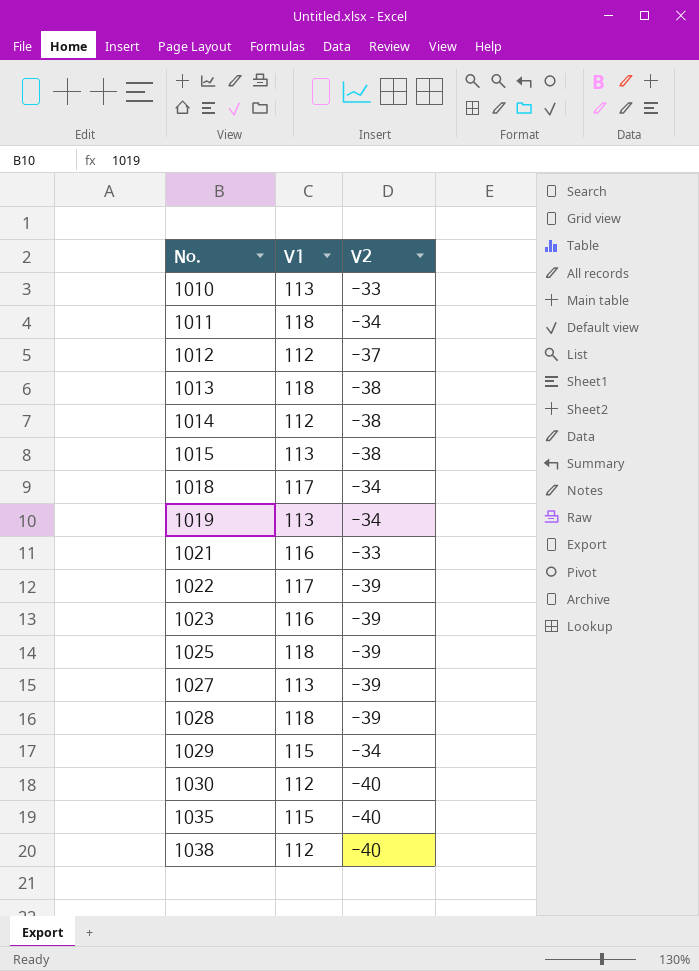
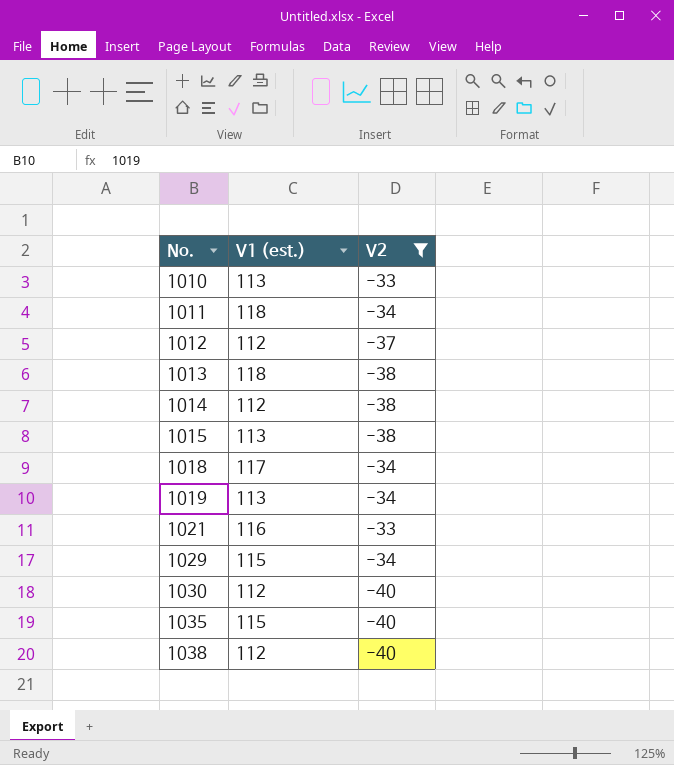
filter: none -> V2 != -39
column name: V1 -> V1 (est.)

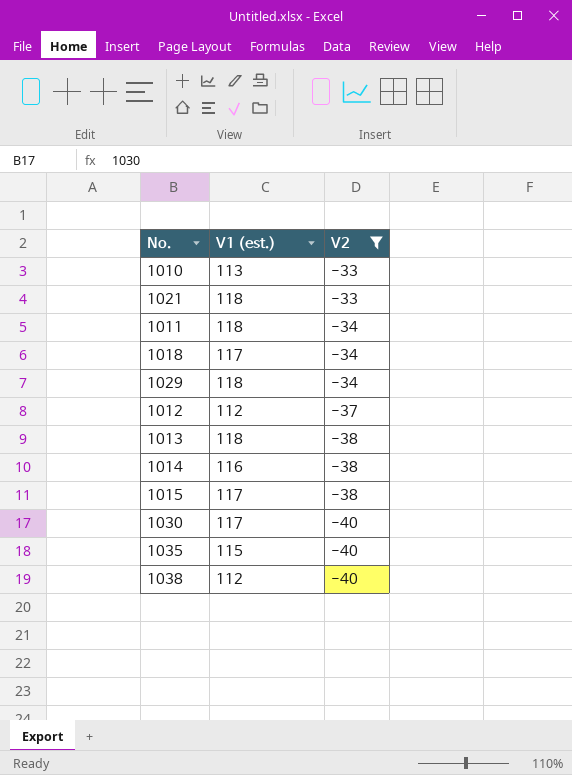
row order: No. ascending -> V2 descending
row 1019: 113 | -34 -> none
1021 | V1 (est.): 116 -> 118
1029 | V1 (est.): 115 -> 118
1014 | V1 (est.): 112 -> 116
1015 | V1 (est.): 113 -> 117
1030 | V1 (est.): 112 -> 117

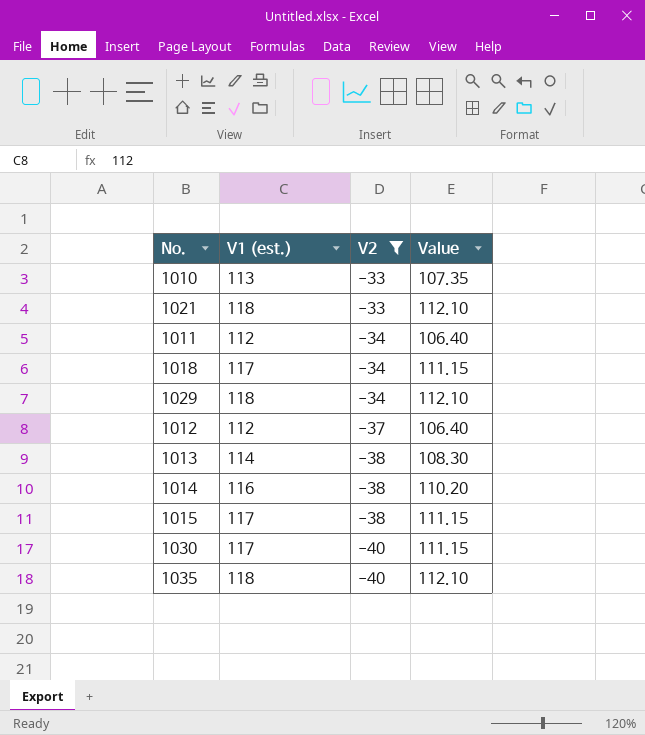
column Value | formula: none -> [V1 (est.)] * 0.95
row 1038: 112 | -40 -> none
1011 | V1 (est.): 118 -> 112
1013 | V1 (est.): 118 -> 114
1035 | V1 (est.): 115 -> 118

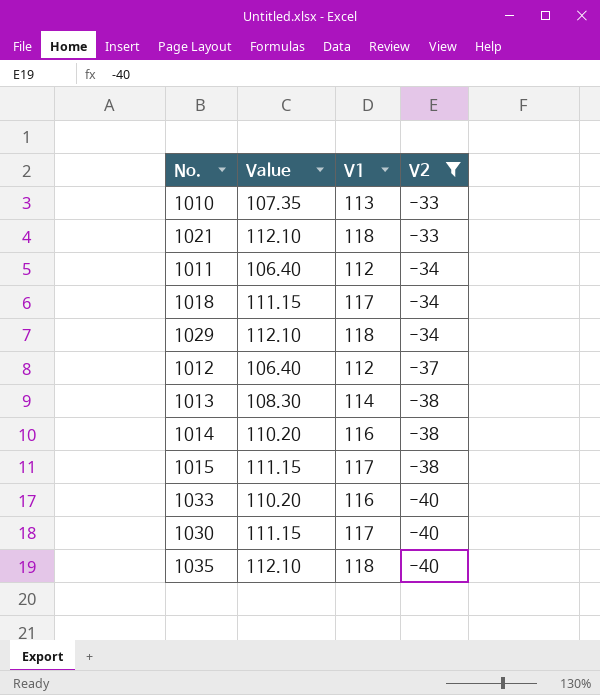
column Value | position: 4 -> 2
column name: V1 (est.) -> V1
row 1033: none -> 110.20 | 116 | -40

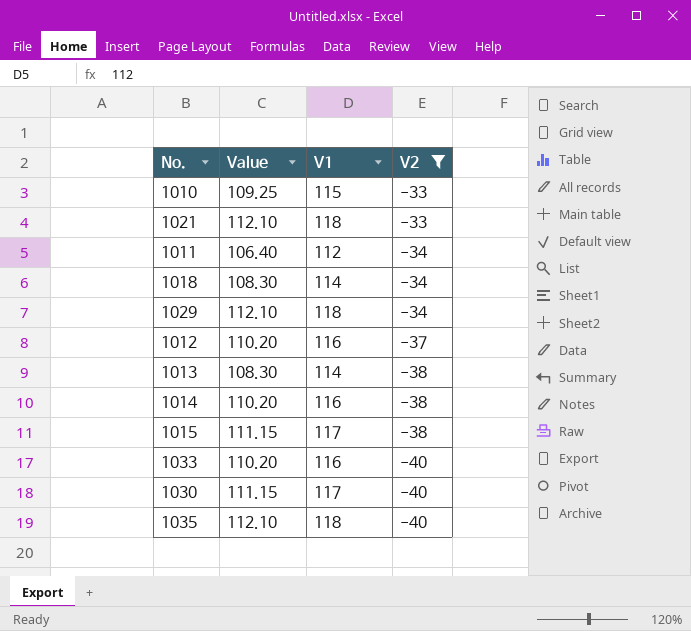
1010 | Value: 107.35 -> 109.25
1010 | V1: 113 -> 115
1018 | Value: 111.15 -> 108.30
1018 | V1: 117 -> 114
1012 | Value: 106.40 -> 110.20
1012 | V1: 112 -> 116

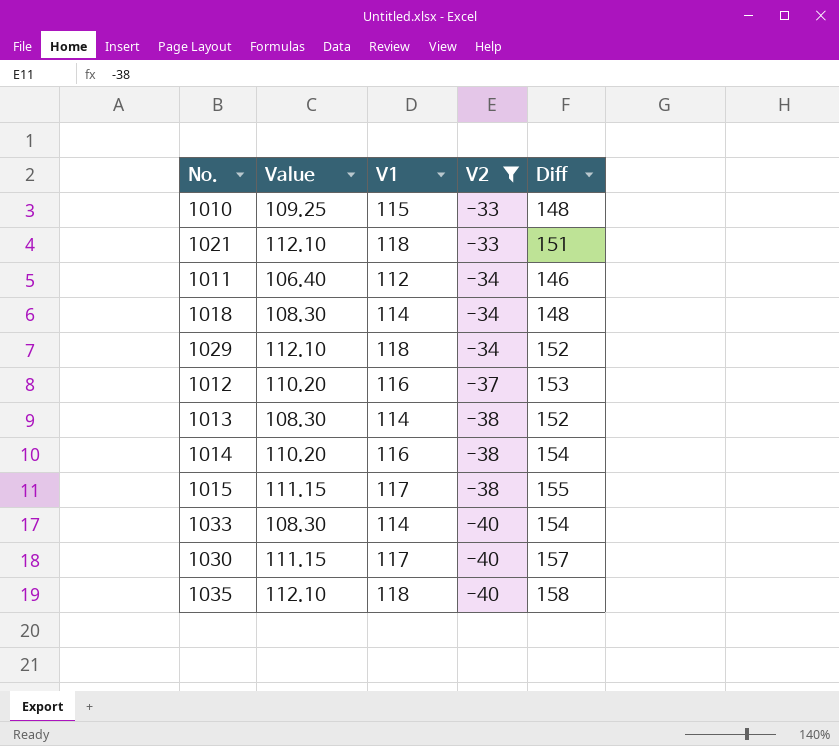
column Diff | formula: none -> [V1] - [V2]
1033 | Value: 110.20 -> 108.30
1033 | V1: 116 -> 114

